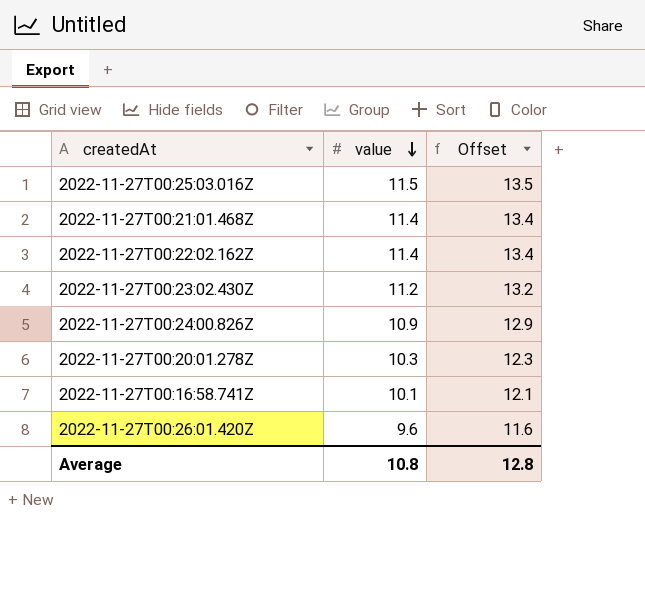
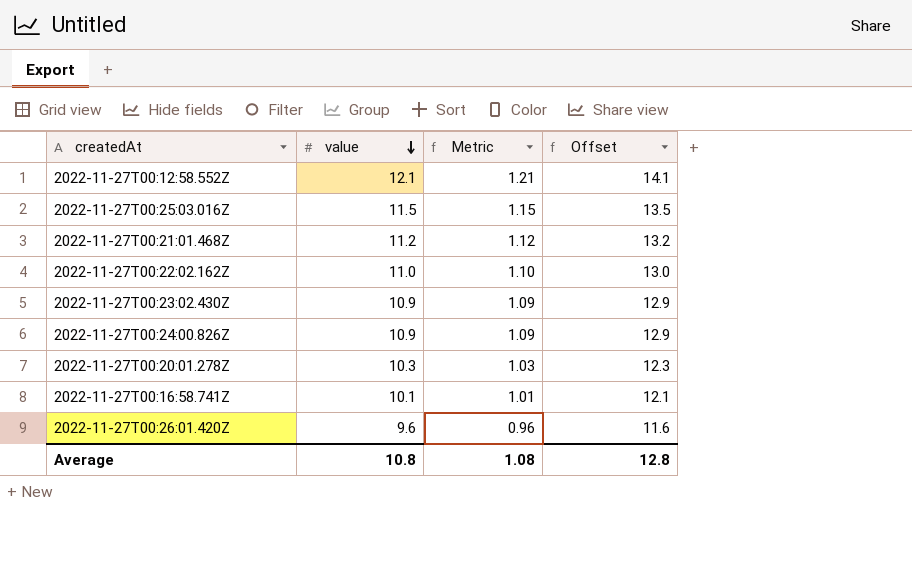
column Metric | formula: none -> [value] * 0.1
row 2022-11-27T00:12:58.552Z: none -> 12.1 | 1.21 | 14.1
2022-11-27T00:21:01.468Z | value: 11.4 -> 11.2
2022-11-27T00:21:01.468Z | Offset: 13.4 -> 13.2
2022-11-27T00:22:02.162Z | value: 11.4 -> 11.0
2022-11-27T00:22:02.162Z | Offset: 13.4 -> 13.0
2022-11-27T00:23:02.430Z | value: 11.2 -> 10.9
2022-11-27T00:23:02.430Z | Offset: 13.2 -> 12.9

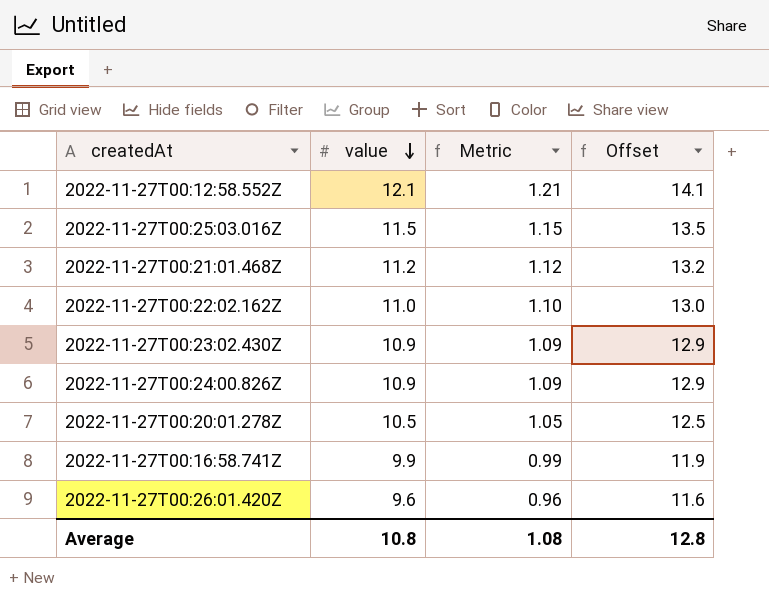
2022-11-27T00:20:01.278Z | value: 10.3 -> 10.5
2022-11-27T00:20:01.278Z | Metric: 1.03 -> 1.05
2022-11-27T00:20:01.278Z | Offset: 12.3 -> 12.5
2022-11-27T00:16:58.741Z | value: 10.1 -> 9.9
2022-11-27T00:16:58.741Z | Metric: 1.01 -> 0.99
2022-11-27T00:16:58.741Z | Offset: 12.1 -> 11.9

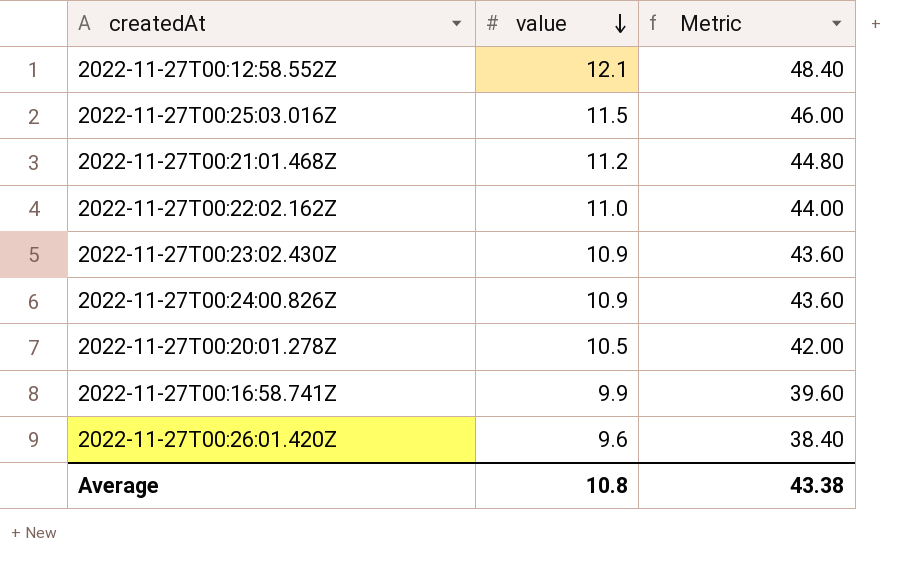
column Offset | formula: [value] + 2 -> none
column Metric | formula: [value] * 0.1 -> [value] * 4
Average | Metric: 1.08 -> 43.38

